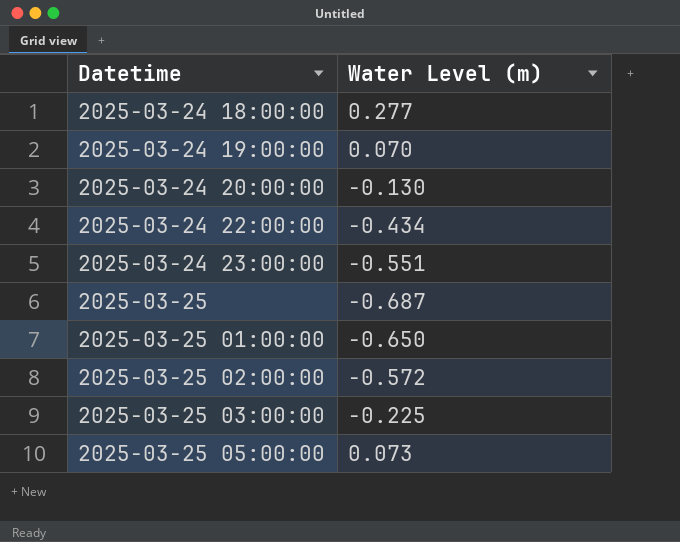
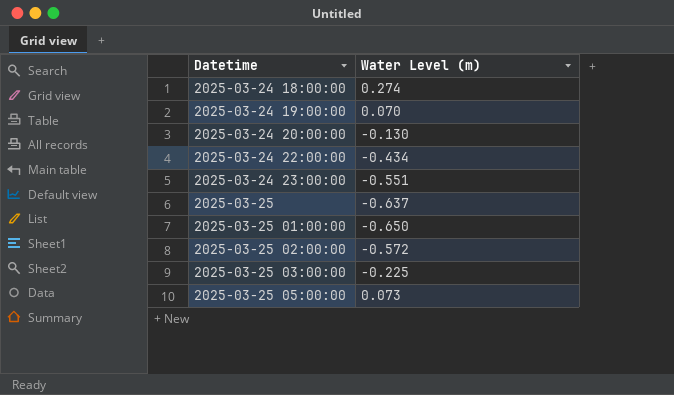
2025-03-24 18:00:00 | Water Level (m): 0.277 -> 0.274
2025-03-25 | Water Level (m): -0.687 -> -0.637

